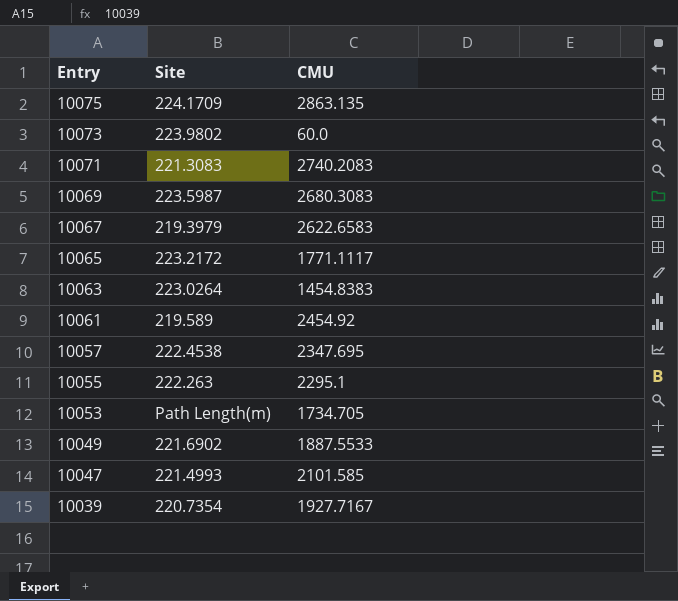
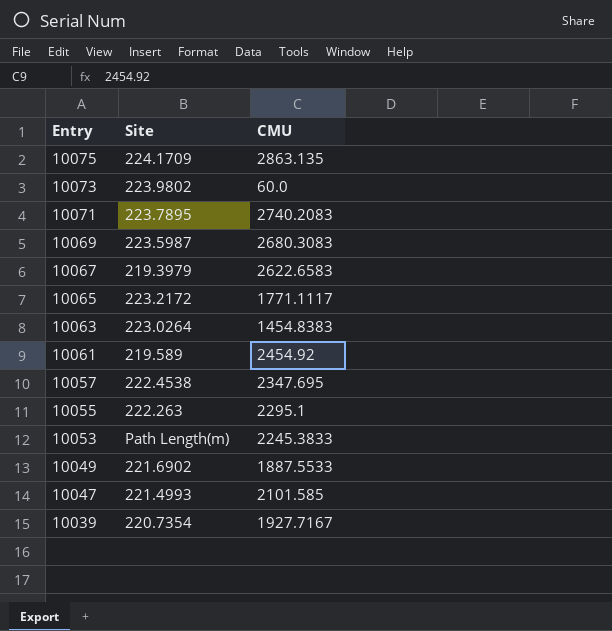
10071 | Site: 221.3083 -> 223.7895
10053 | CMU: 1734.705 -> 2245.3833

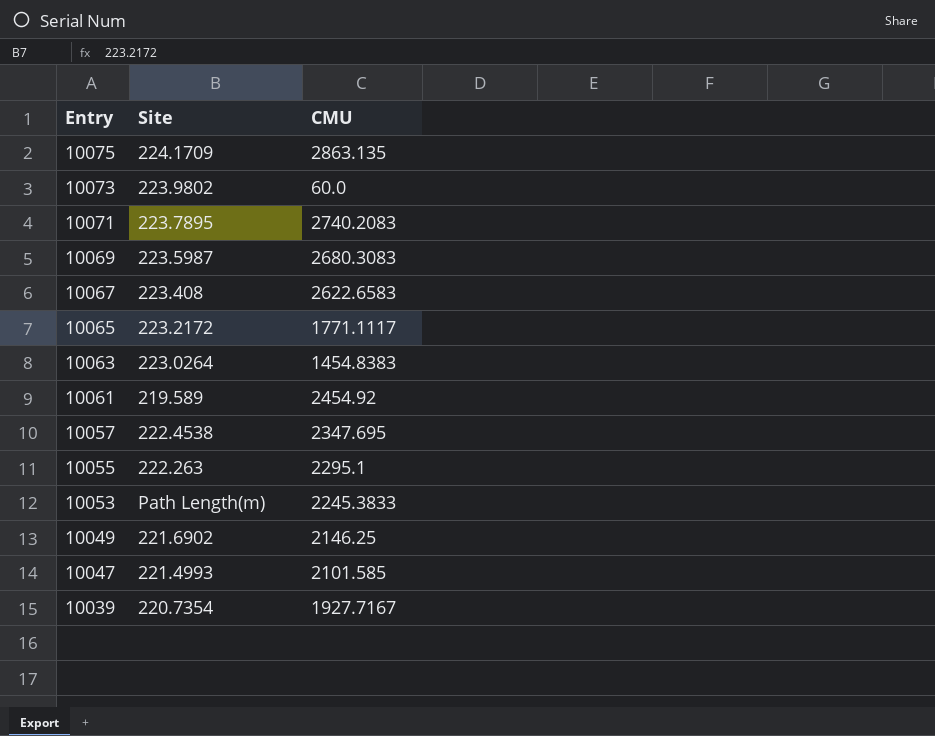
10067 | Site: 219.3979 -> 223.408
10049 | CMU: 1887.5533 -> 2146.25

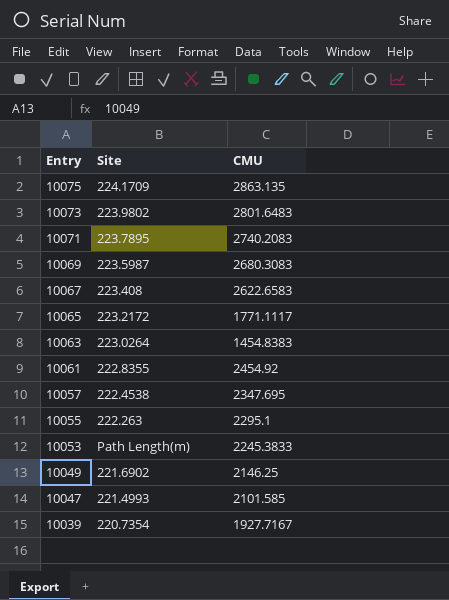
10073 | CMU: 60.0 -> 2801.6483
10061 | Site: 219.589 -> 222.8355

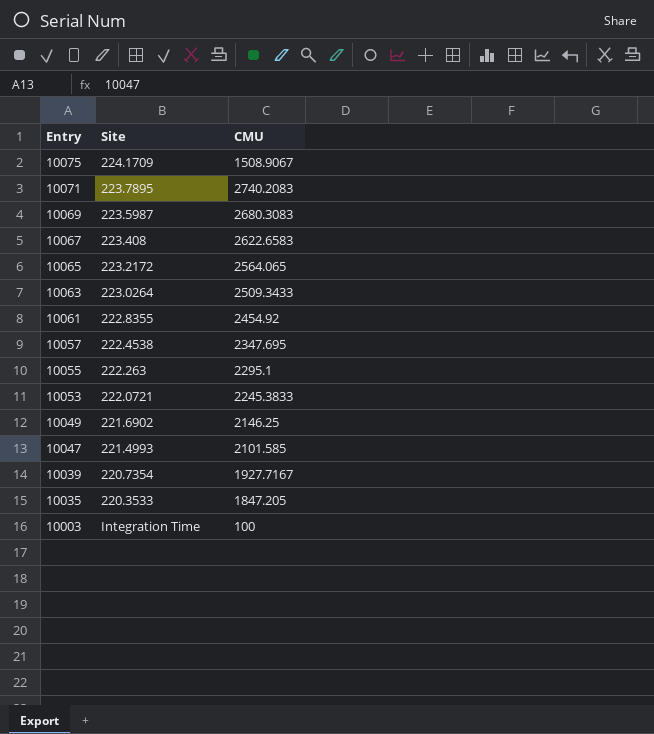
row 10073: 223.9802 | 2801.6483 -> none
10075 | CMU: 2863.135 -> 1508.9067
10065 | CMU: 1771.1117 -> 2564.065
10063 | CMU: 1454.8383 -> 2509.3433
10053 | Site: Path Length(m) -> 222.0721
row 10035: none -> 220.3533 | 1847.205
row 10003: none -> Integration Time | 100

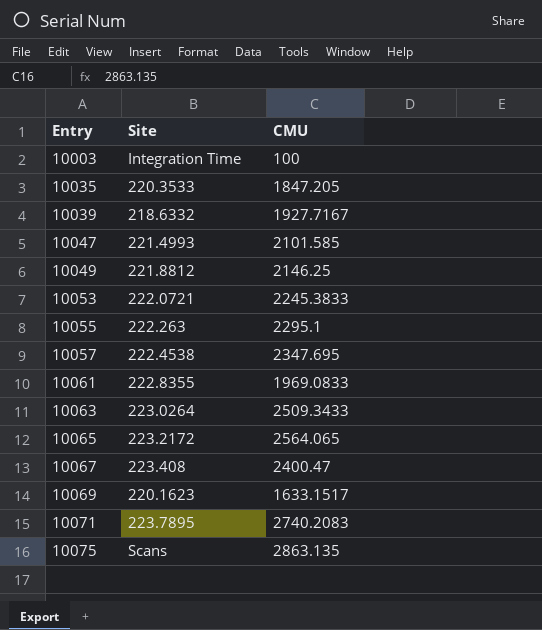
row order: Entry descending -> Entry ascending
10039 | Site: 220.7354 -> 218.6332
10049 | Site: 221.6902 -> 221.8812
10061 | CMU: 2454.92 -> 1969.0833
10067 | CMU: 2622.6583 -> 2400.47
10069 | Site: 223.5987 -> 220.1623
10069 | CMU: 2680.3083 -> 1633.1517
10075 | Site: 224.1709 -> Scans
10075 | CMU: 1508.9067 -> 2863.135

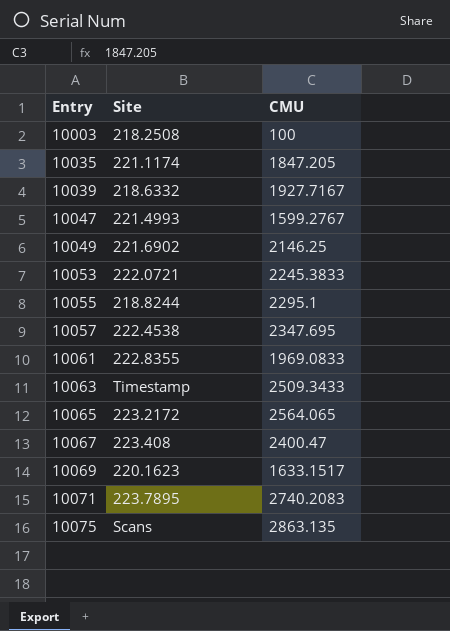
10003 | Site: Integration Time -> 218.2508
10035 | Site: 220.3533 -> 221.1174
10047 | CMU: 2101.585 -> 1599.2767
10049 | Site: 221.8812 -> 221.6902
10055 | Site: 222.263 -> 218.8244
10063 | Site: 223.0264 -> Timestamp

